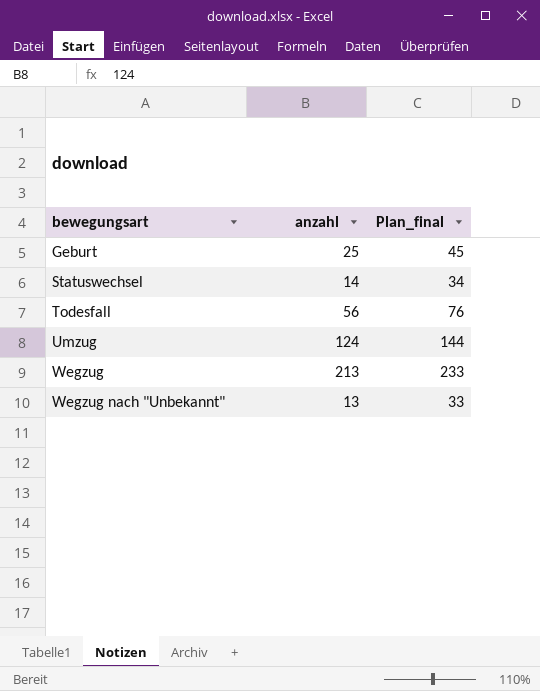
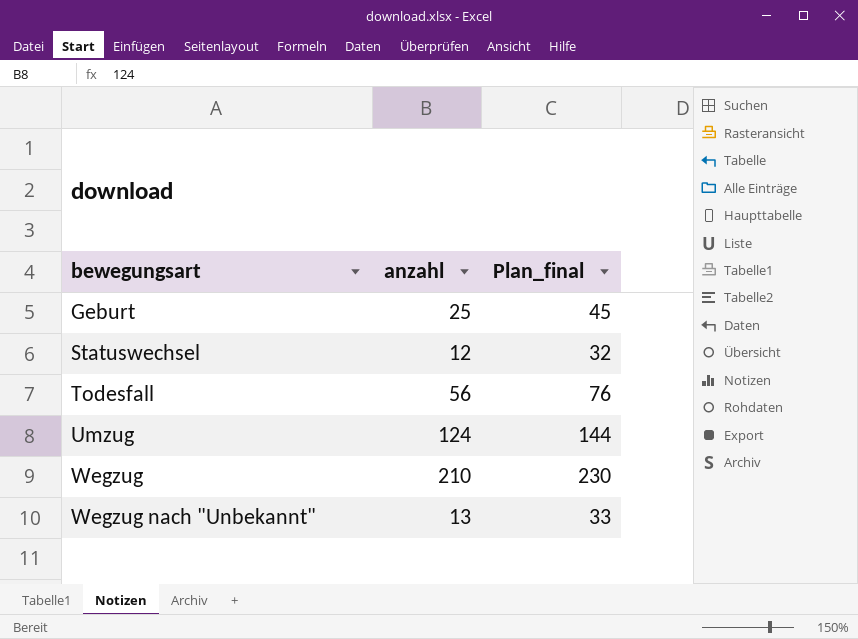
Statuswechsel | anzahl: 14 -> 12
Statuswechsel | Plan_final: 34 -> 32
Wegzug | anzahl: 213 -> 210
Wegzug | Plan_final: 233 -> 230

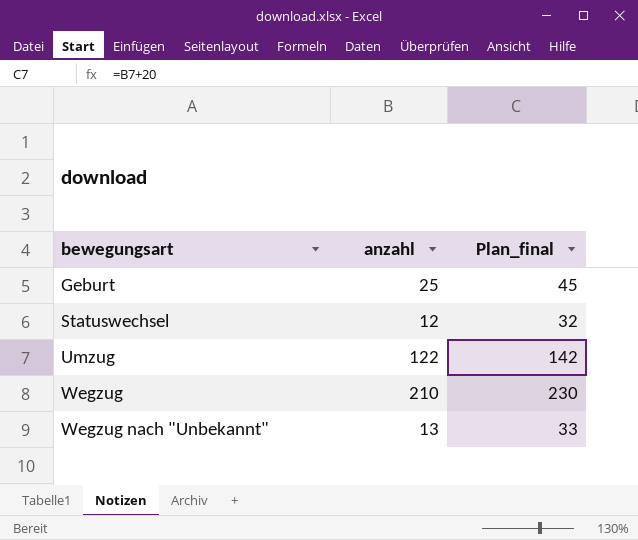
row Todesfall: 56 | 76 -> none
Umzug | anzahl: 124 -> 122
Umzug | Plan_final: 144 -> 142

